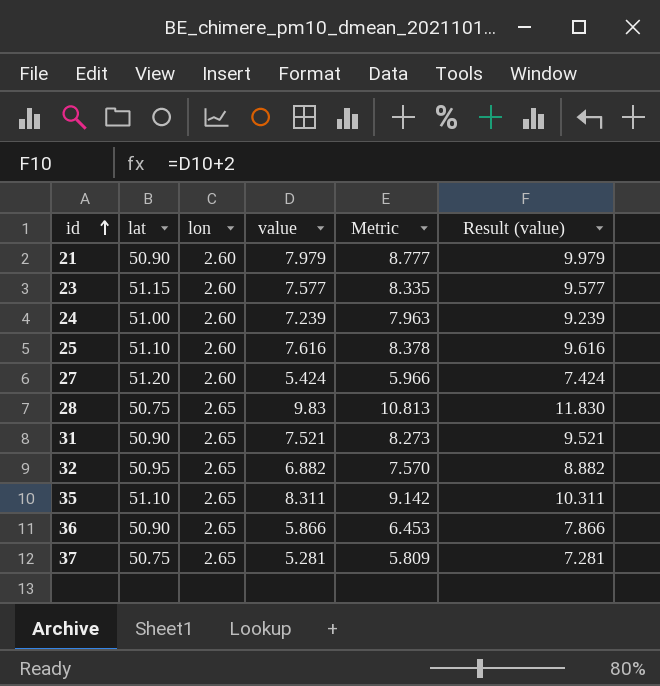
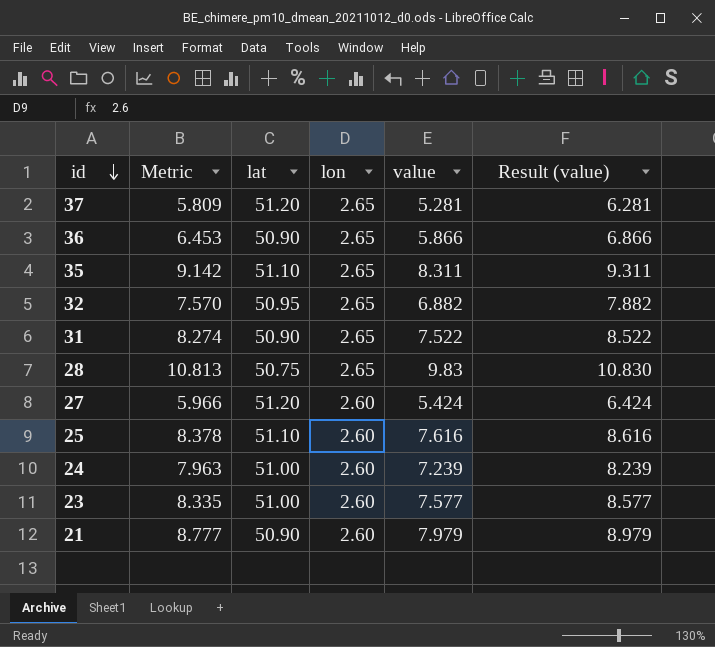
row order: id ascending -> id descending
column Metric | position: 5 -> 2
column Result (value) | formula: [value] + 2 -> [value] + 1
37 | lat: 50.75 -> 51.20
31 | Metric: 8.273 -> 8.274
31 | value: 7.521 -> 7.522
23 | lat: 51.15 -> 51.00

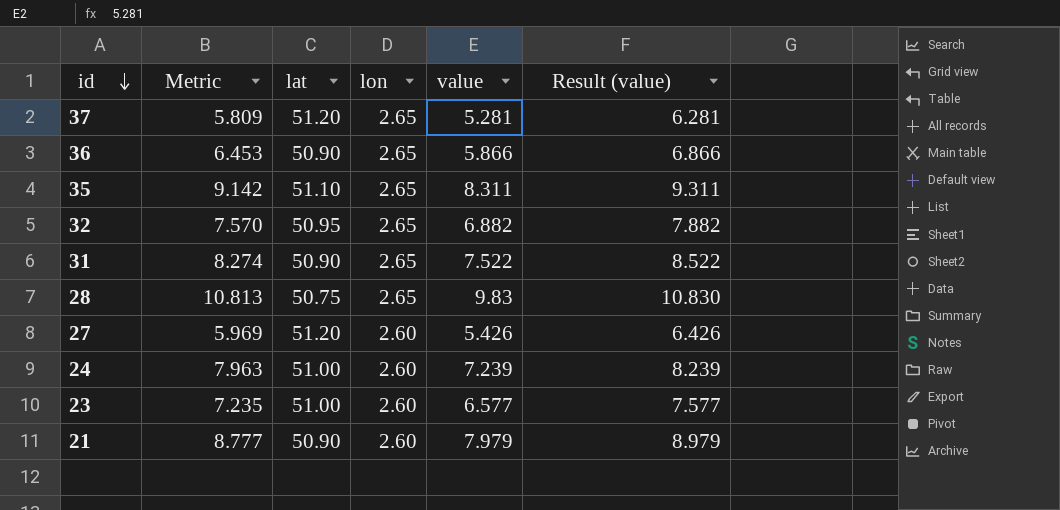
row 25: 8.378 | 51.10 | 2.60 | 7.616 | 8.616 -> none
27 | Metric: 5.966 -> 5.969
27 | value: 5.424 -> 5.426
27 | Result (value): 6.424 -> 6.426
23 | Metric: 8.335 -> 7.235
23 | value: 7.577 -> 6.577
23 | Result (value): 8.577 -> 7.577

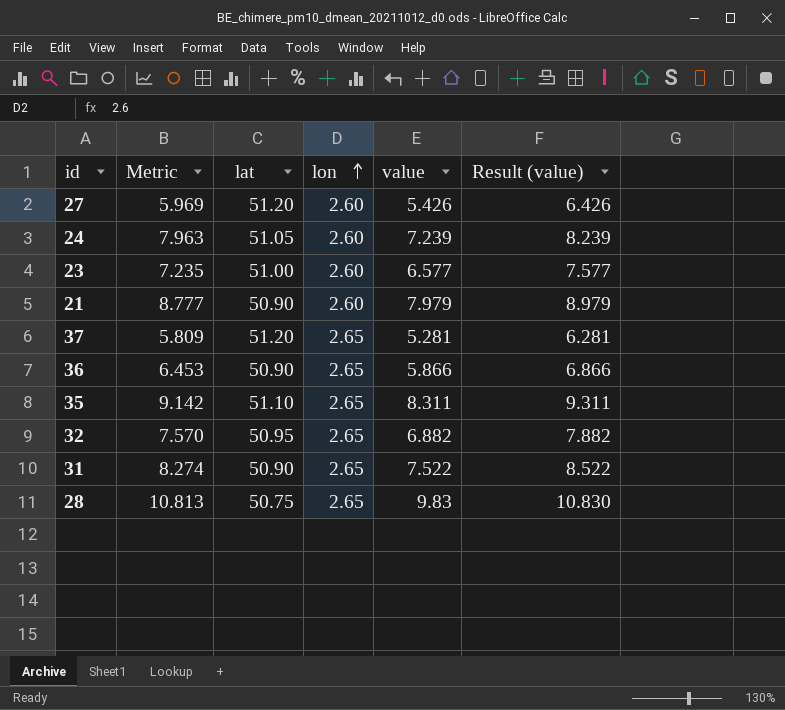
row order: id descending -> lon ascending
24 | lat: 51.00 -> 51.05

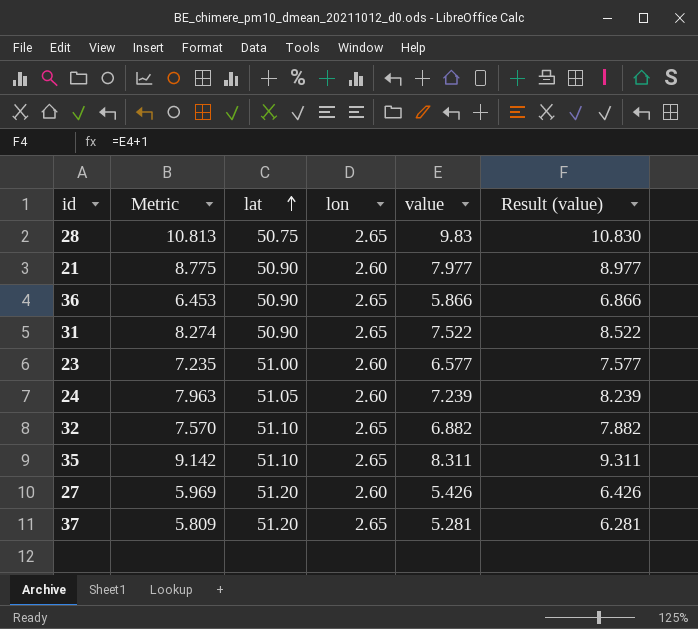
row order: lon ascending -> lat ascending
21 | Metric: 8.777 -> 8.775
21 | value: 7.979 -> 7.977
21 | Result (value): 8.979 -> 8.977
32 | lat: 50.95 -> 51.10

